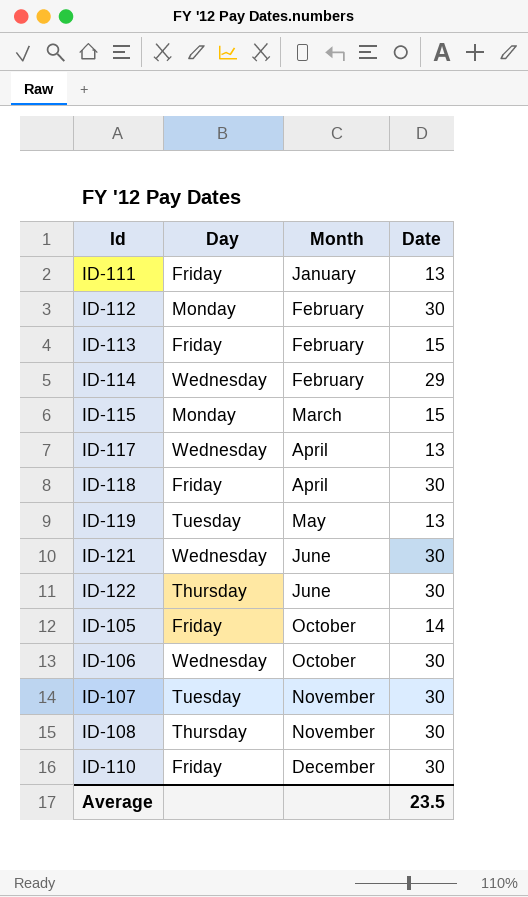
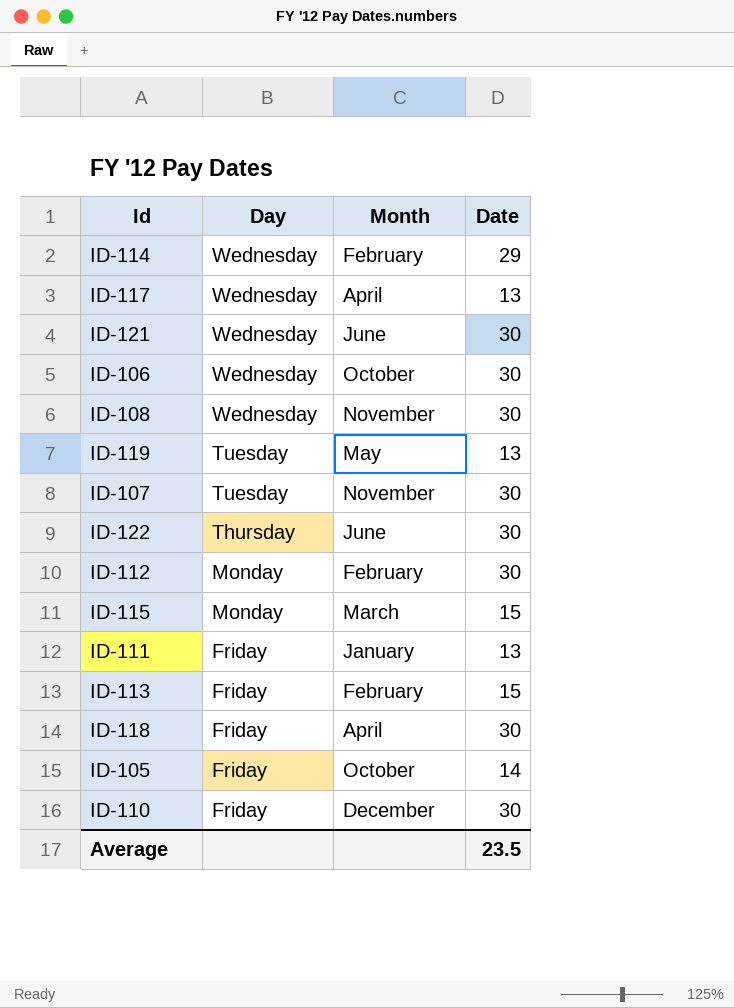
row order: Month ascending -> Day descending
ID-108 | Day: Thursday -> Wednesday

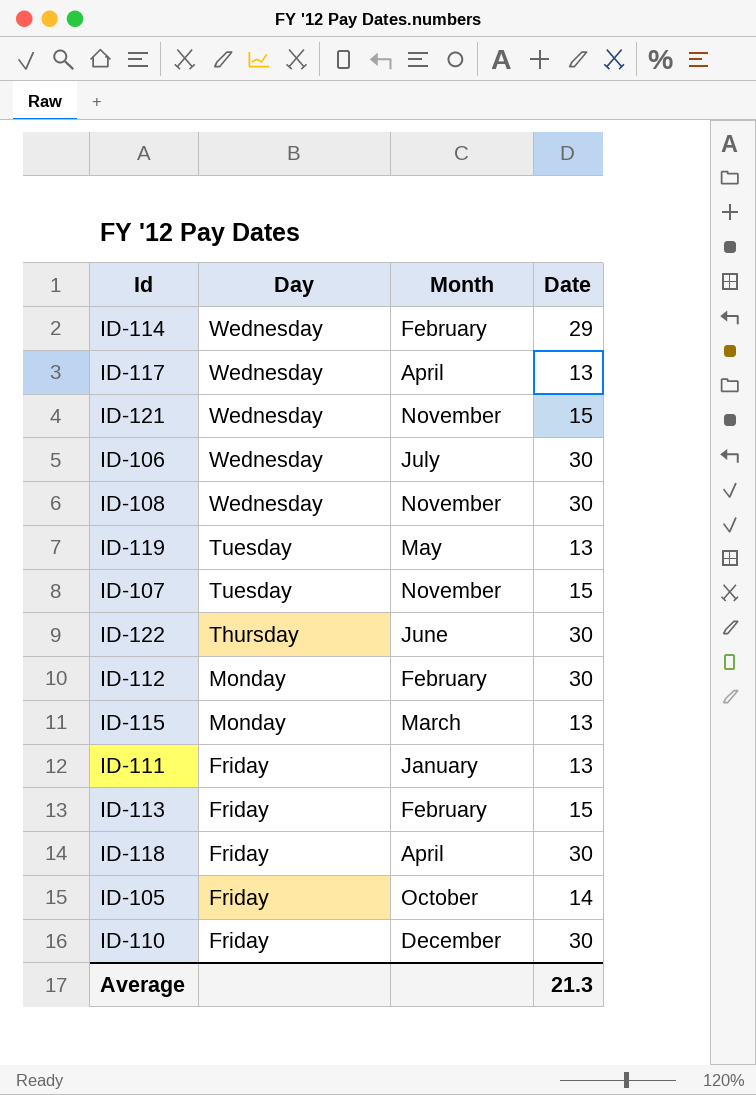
ID-121 | Month: June -> November
ID-121 | Date: 30 -> 15
ID-106 | Month: October -> July
ID-107 | Date: 30 -> 15
ID-115 | Date: 15 -> 13
Average | Date: 23.5 -> 21.3

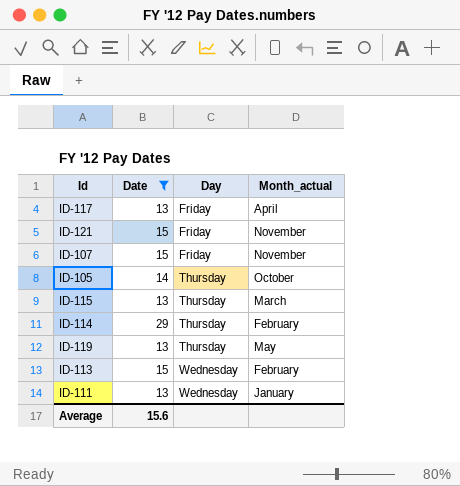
filter: none -> Date != 30
row order: Day descending -> Day ascending
column Date | position: 4 -> 2
column name: Month -> Month_actual
ID-117 | Day: Wednesday -> Friday
ID-121 | Day: Wednesday -> Friday
ID-107 | Day: Tuesday -> Friday
ID-105 | Day: Friday -> Thursday
ID-115 | Day: Monday -> Thursday
ID-114 | Day: Wednesday -> Thursday
ID-119 | Day: Tuesday -> Thursday
ID-113 | Day: Friday -> Wednesday
ID-111 | Day: Friday -> Wednesday
Average | Date: 21.3 -> 15.6

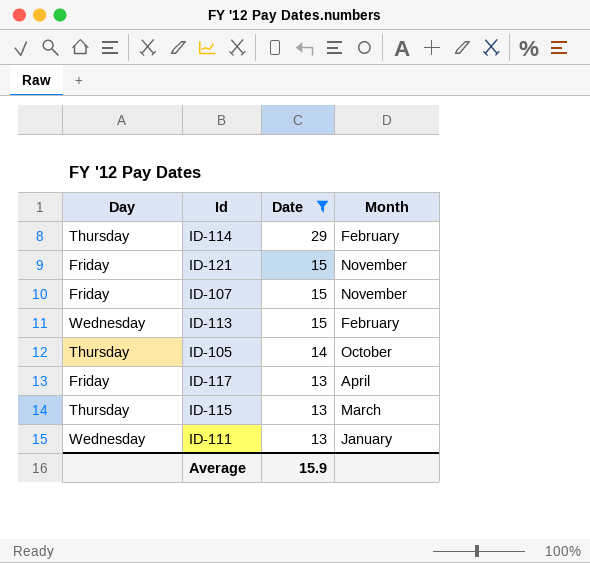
row order: Day ascending -> Date descending
column Day | position: 3 -> 1
column name: Month_actual -> Month
row ID-119: 13 | Thursday | May -> none
Average | Date: 15.6 -> 15.9

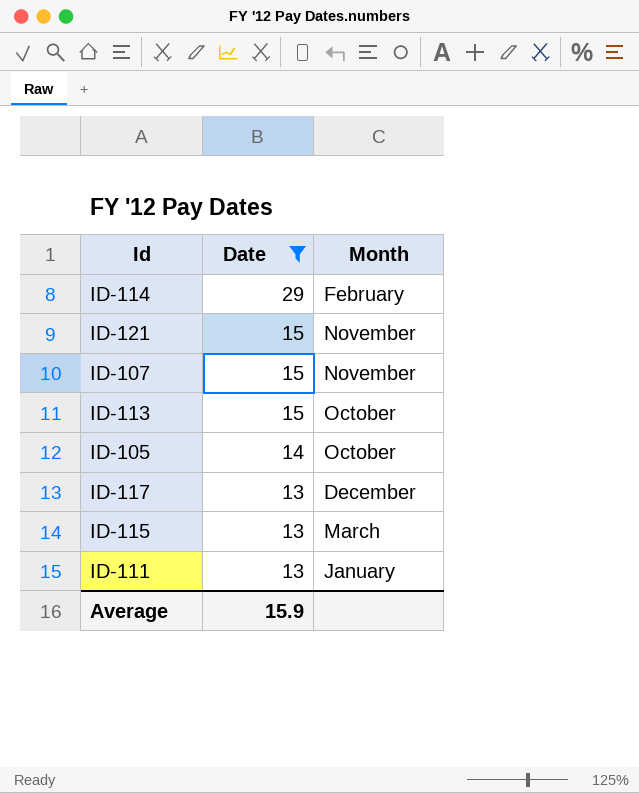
column Day | position: 1 -> none
ID-113 | Month: February -> October
ID-117 | Month: April -> December

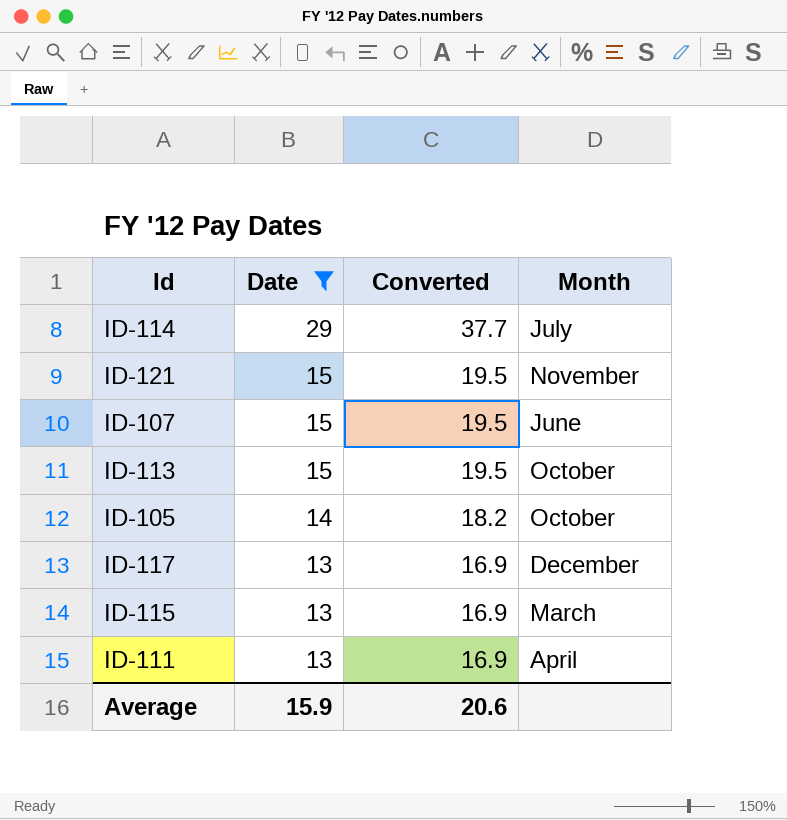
column Converted | formula: none -> [Date] * 1.3
ID-114 | Month: February -> July
ID-107 | Month: November -> June
ID-111 | Month: January -> April

